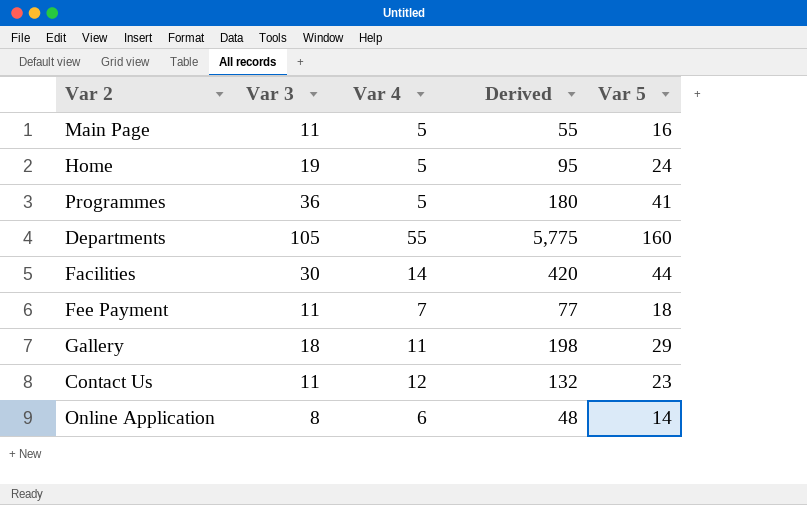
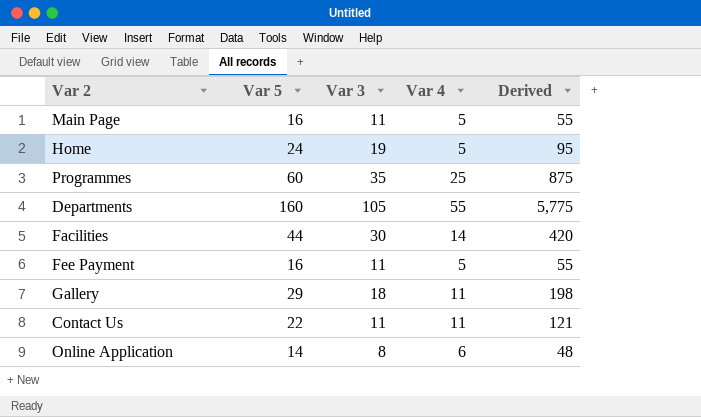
column Var 5 | position: 5 -> 2
Programmes | Var 5: 41 -> 60
Programmes | Var 3: 36 -> 35
Programmes | Var 4: 5 -> 25
Programmes | Derived: 180 -> 875
Fee Payment | Var 5: 18 -> 16
Fee Payment | Var 4: 7 -> 5
Fee Payment | Derived: 77 -> 55
Contact Us | Var 5: 23 -> 22
Contact Us | Var 4: 12 -> 11
Contact Us | Derived: 132 -> 121

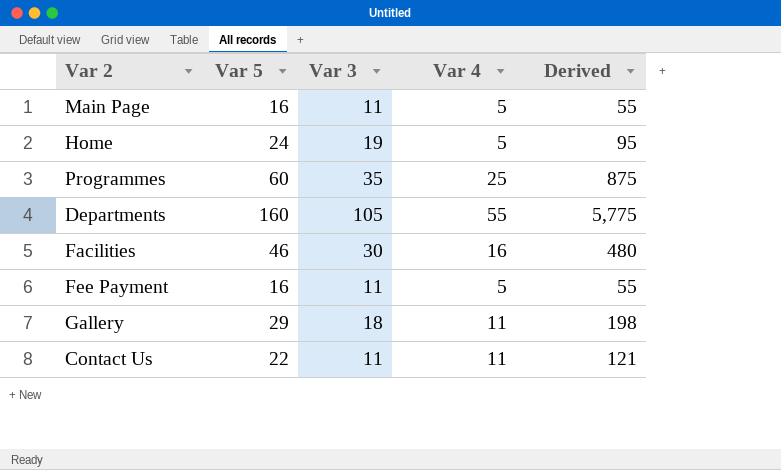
row Online Application: 14 | 8 | 6 | 48 -> none
Facilities | Var 5: 44 -> 46
Facilities | Var 4: 14 -> 16
Facilities | Derived: 420 -> 480

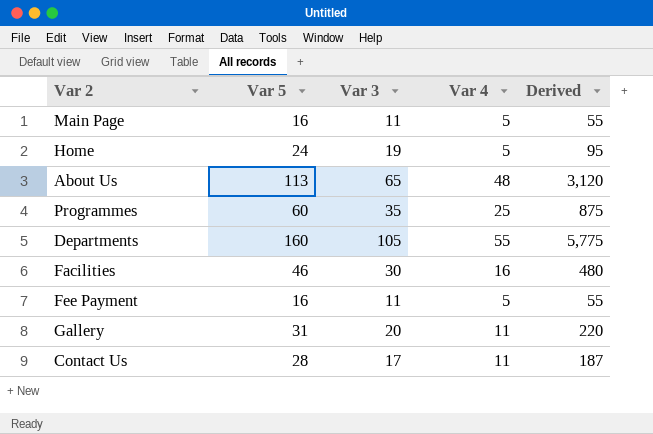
row About Us: none -> 113 | 65 | 48 | 3,120
Gallery | Var 5: 29 -> 31
Gallery | Var 3: 18 -> 20
Gallery | Derived: 198 -> 220
Contact Us | Var 5: 22 -> 28
Contact Us | Var 3: 11 -> 17
Contact Us | Derived: 121 -> 187

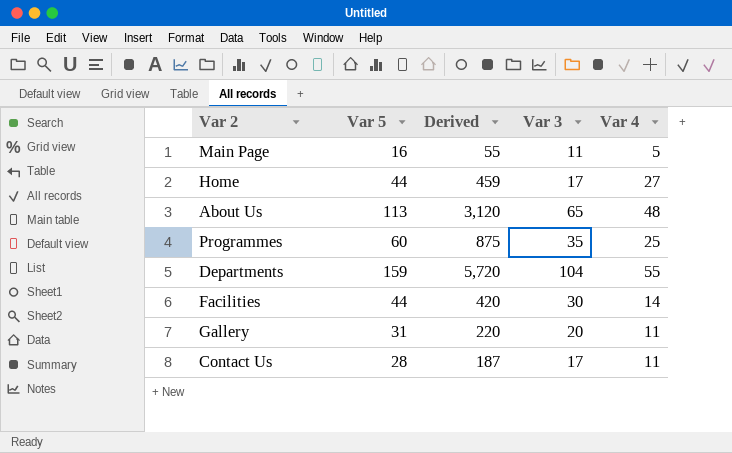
column Derived | position: 5 -> 3
row Fee Payment: 16 | 11 | 5 | 55 -> none
Home | Var 5: 24 -> 44
Home | Derived: 95 -> 459
Home | Var 3: 19 -> 17
Home | Var 4: 5 -> 27
Departments | Var 5: 160 -> 159
Departments | Derived: 5,775 -> 5,720
Departments | Var 3: 105 -> 104
Facilities | Var 5: 46 -> 44
Facilities | Derived: 480 -> 420
Facilities | Var 4: 16 -> 14

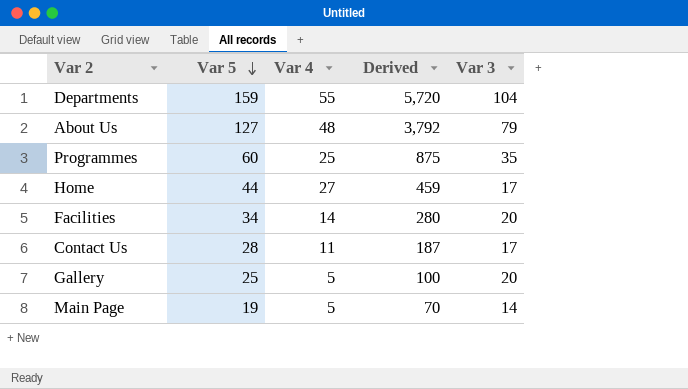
row order: none -> Var 5 descending
column Var 4 | position: 5 -> 3
About Us | Var 5: 113 -> 127
About Us | Derived: 3,120 -> 3,792
About Us | Var 3: 65 -> 79
Facilities | Var 5: 44 -> 34
Facilities | Derived: 420 -> 280
Facilities | Var 3: 30 -> 20
Gallery | Var 5: 31 -> 25
Gallery | Var 4: 11 -> 5
Gallery | Derived: 220 -> 100
Main Page | Var 5: 16 -> 19
Main Page | Derived: 55 -> 70
Main Page | Var 3: 11 -> 14

